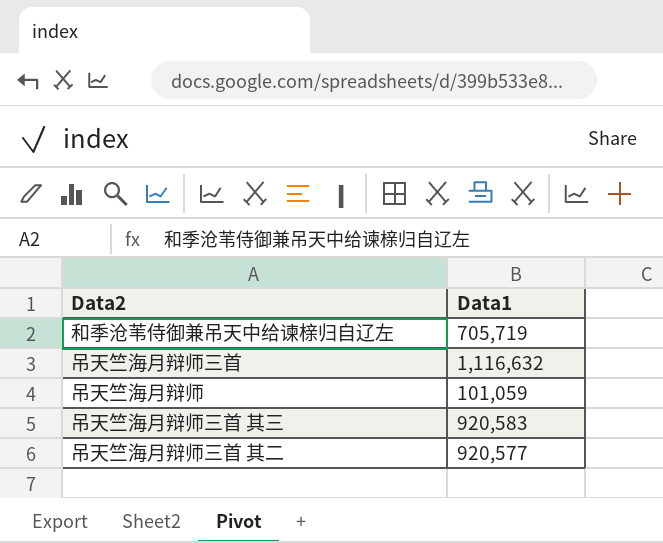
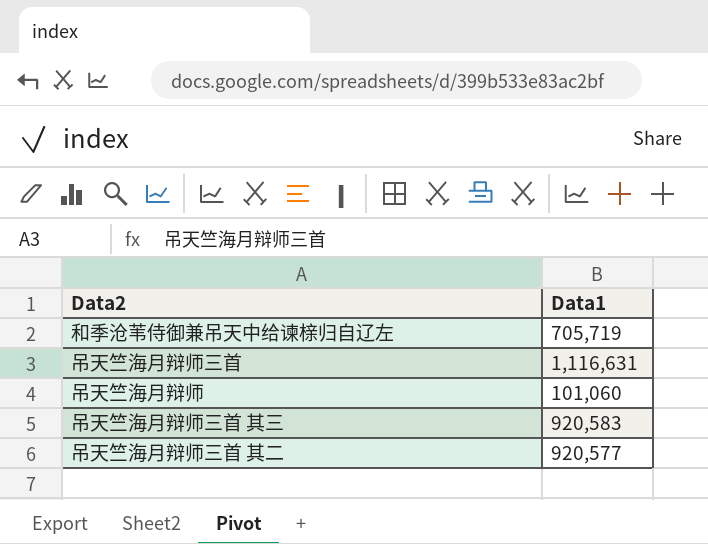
吊天竺海月辩师三首 | Data1: 1,116,632 -> 1,116,631
吊天竺海月辩师 | Data1: 101,059 -> 101,060

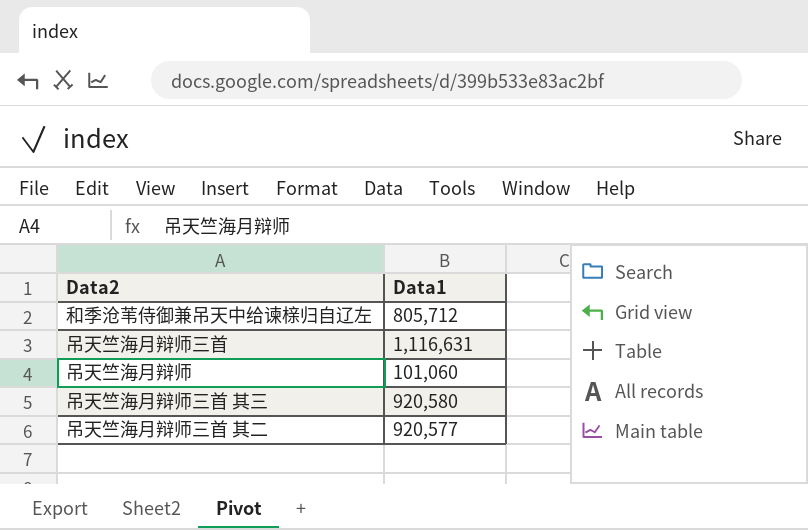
和季沧苇侍御兼吊天中给谏榇归自辽左 | Data1: 705,719 -> 805,712
吊天竺海月辩师三首 其三 | Data1: 920,583 -> 920,580

